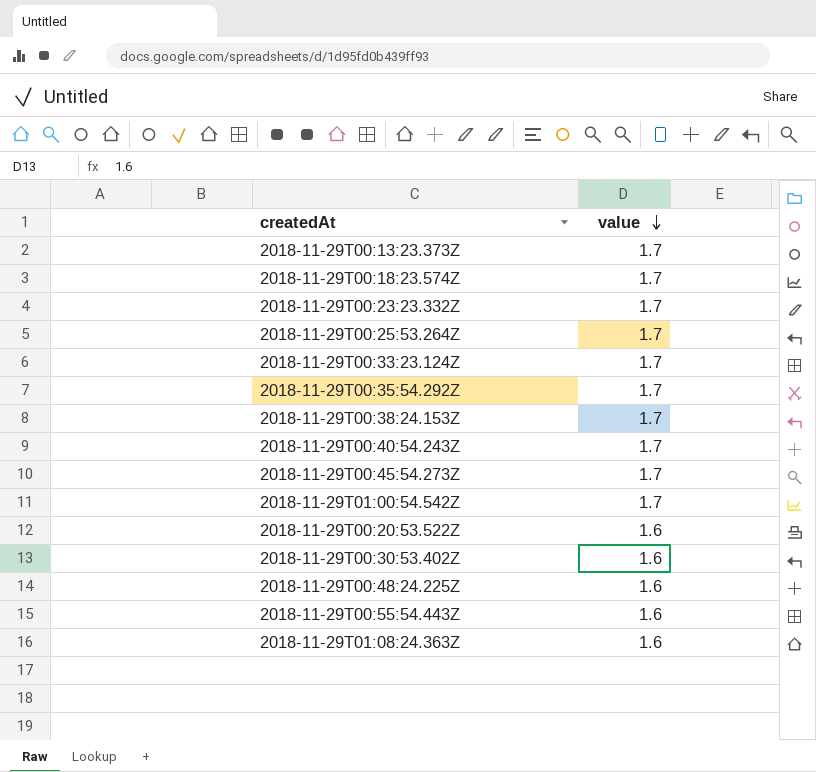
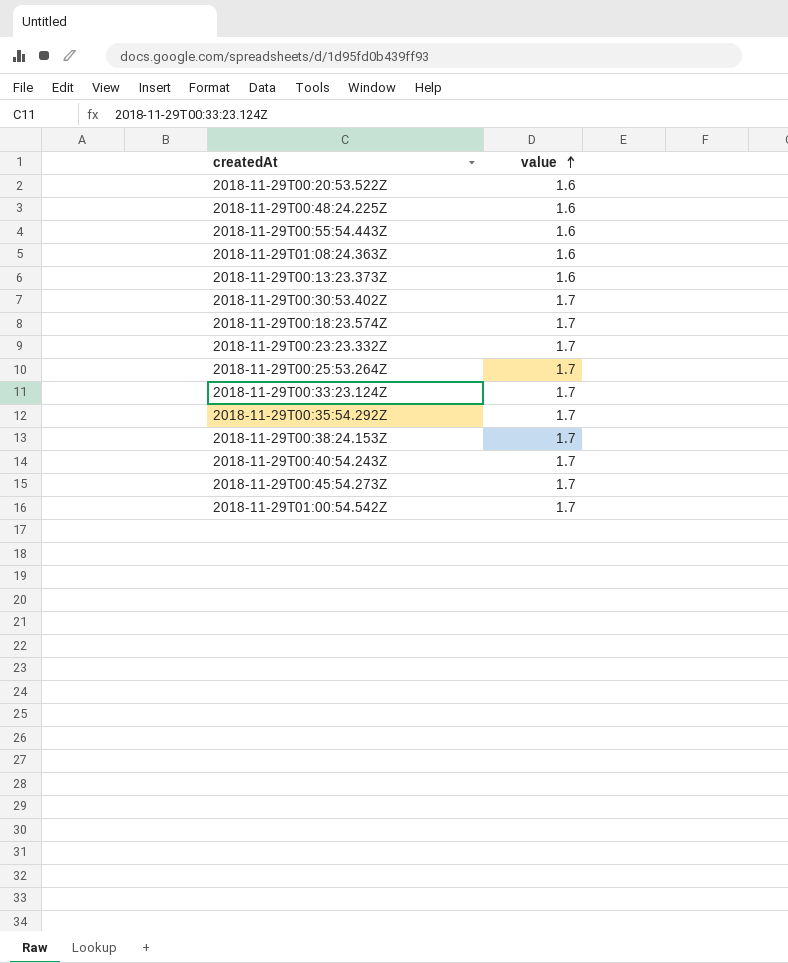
row order: value descending -> value ascending
2018-11-29T00:13:23.373Z | value: 1.7 -> 1.6
2018-11-29T00:30:53.402Z | value: 1.6 -> 1.7

